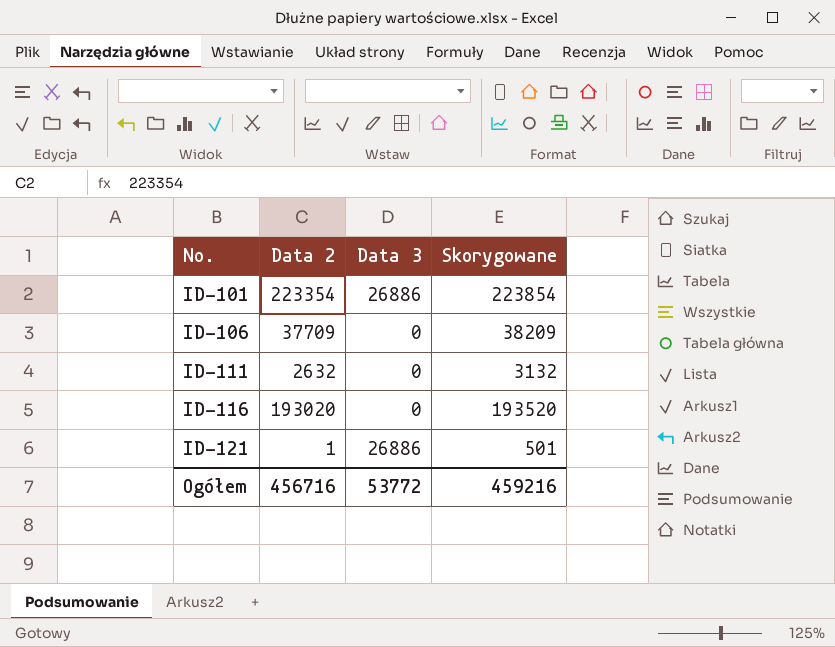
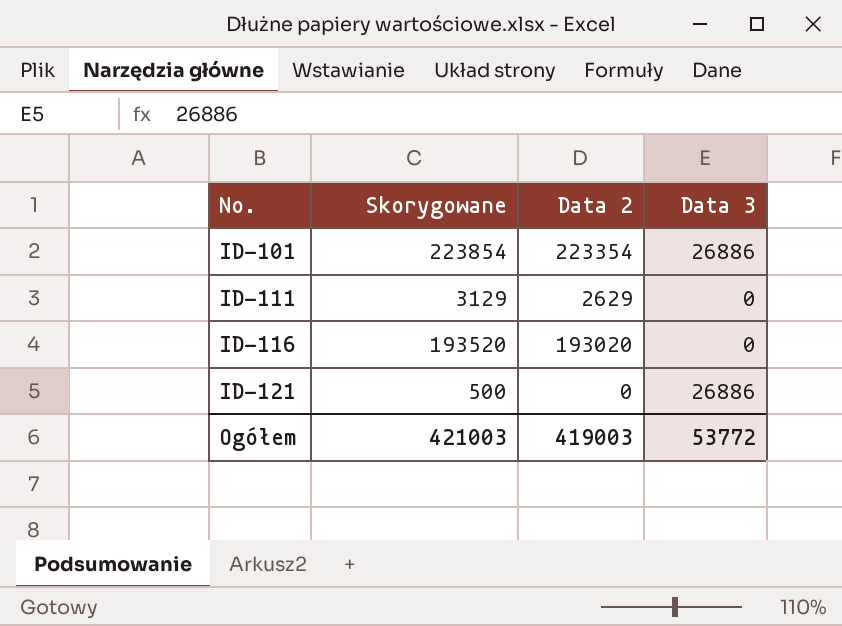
column Skorygowane | position: 4 -> 2
row ID-106: 37709 | 0 | 38209 -> none
ID-111 | Skorygowane: 3132 -> 3129
ID-111 | Data 2: 2632 -> 2629
ID-121 | Skorygowane: 501 -> 500
ID-121 | Data 2: 1 -> 0
Ogółem | Skorygowane: 459216 -> 421003
Ogółem | Data 2: 456716 -> 419003

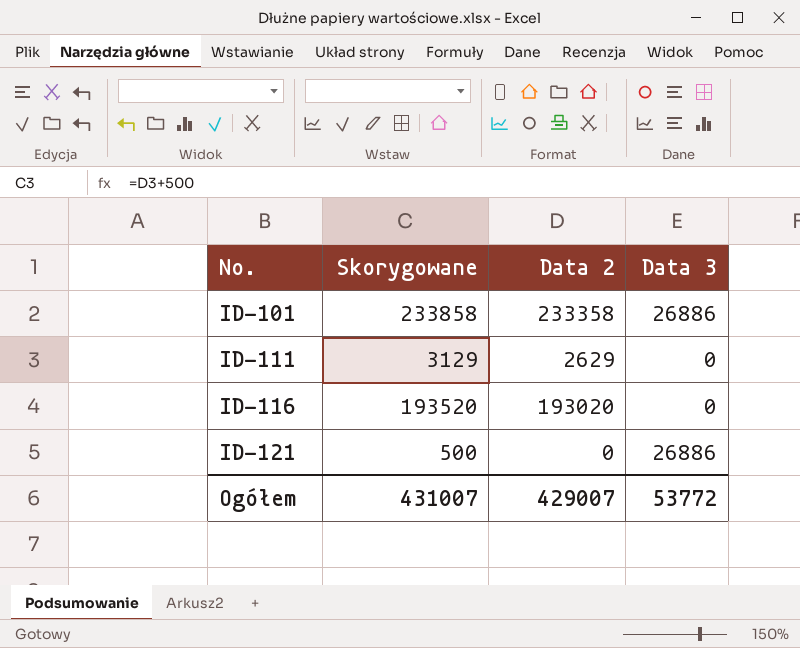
ID-101 | Skorygowane: 223854 -> 233858
ID-101 | Data 2: 223354 -> 233358
Ogółem | Skorygowane: 421003 -> 431007
Ogółem | Data 2: 419003 -> 429007

